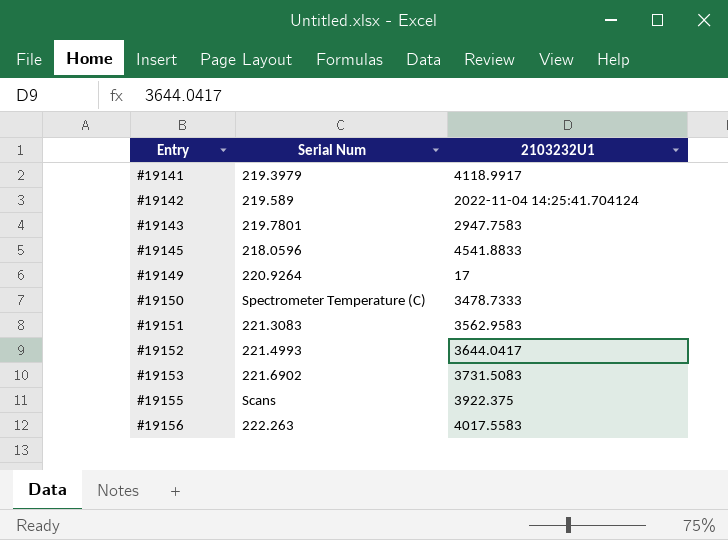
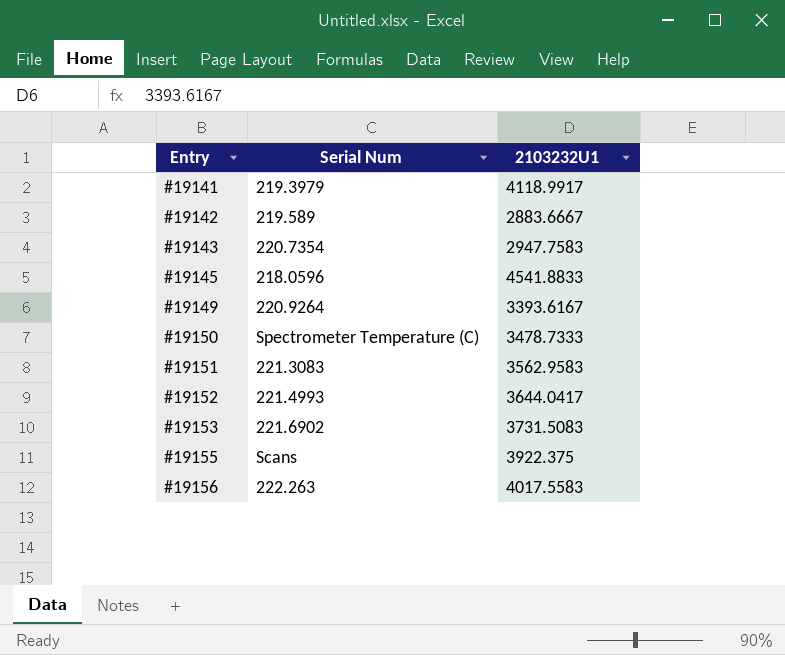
#19142 | 2103232U1: 2022-11-04 14:25:41.704124 -> 2883.6667
#19143 | Serial Num: 219.7801 -> 220.7354
#19149 | 2103232U1: 17 -> 3393.6167

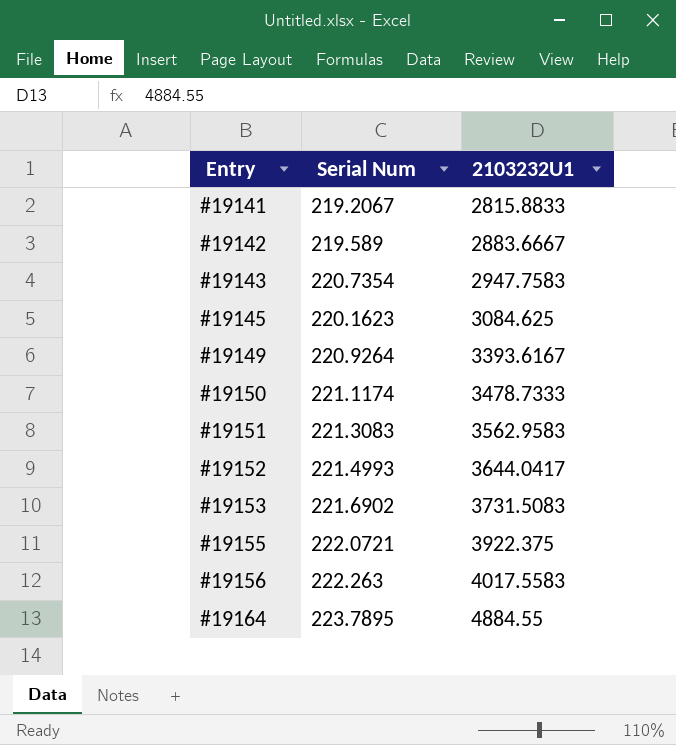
#19141 | Serial Num: 219.3979 -> 219.2067
#19141 | 2103232U1: 4118.9917 -> 2815.8833
#19145 | Serial Num: 218.0596 -> 220.1623
#19145 | 2103232U1: 4541.8833 -> 3084.625
#19150 | Serial Num: Spectrometer Temperature (C) -> 221.1174
#19155 | Serial Num: Scans -> 222.0721
row #19164: none -> 223.7895 | 4884.55

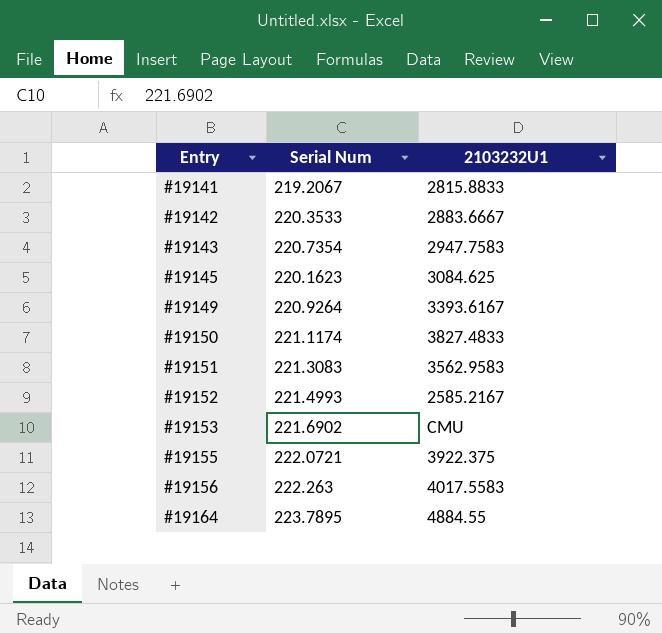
#19142 | Serial Num: 219.589 -> 220.3533
#19150 | 2103232U1: 3478.7333 -> 3827.4833
#19152 | 2103232U1: 3644.0417 -> 2585.2167
#19153 | 2103232U1: 3731.5083 -> CMU

